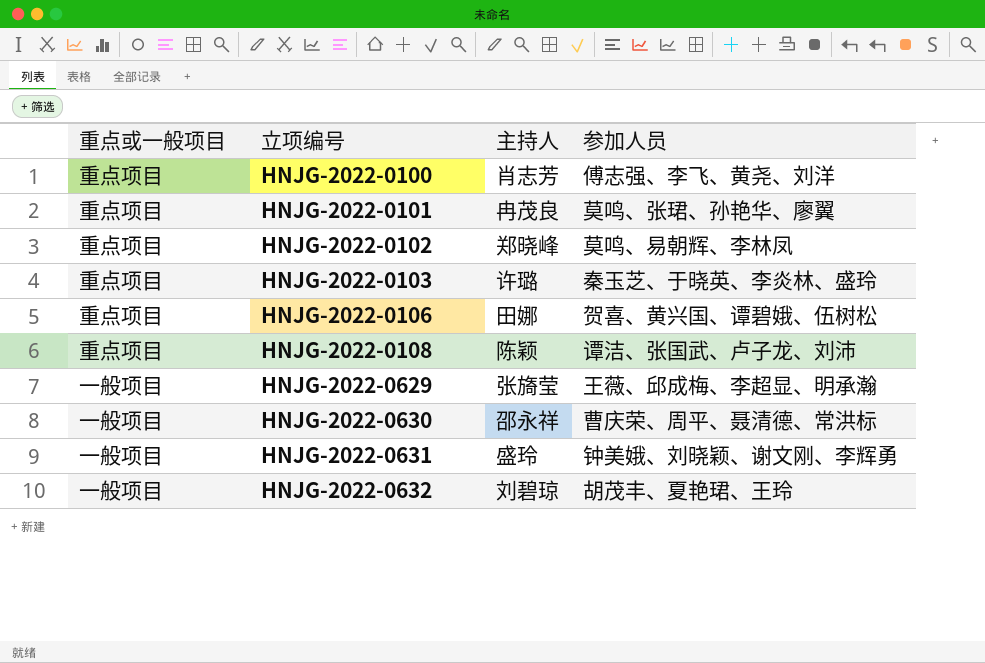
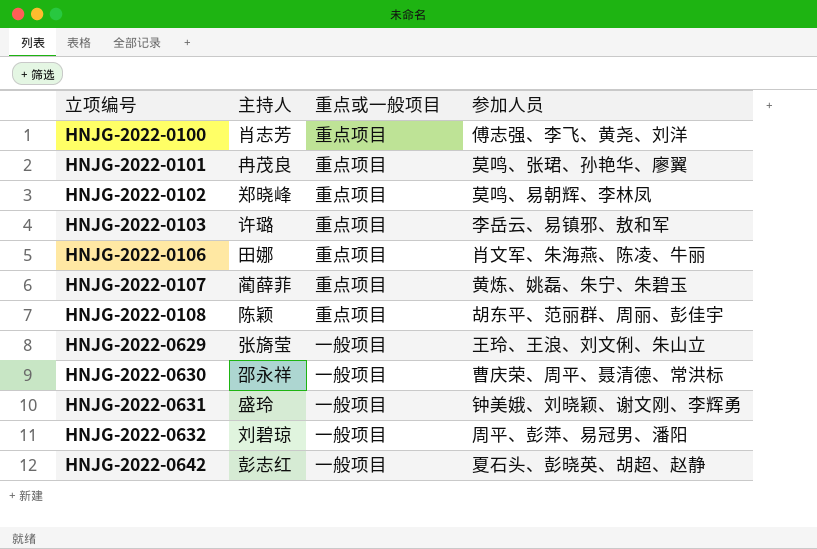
column 重点或一般项目 | position: 1 -> 3
HNJG-2022-0103 | 参加人员: 秦玉芝、于晓英、李炎林、盛玲 -> 李岳云、易镇邪、敖和军
HNJG-2022-0106 | 参加人员: 贺喜、黄兴国、谭碧娥、伍树松 -> 肖文军、朱海燕、陈凌、牛丽
row HNJG-2022-0107: none -> 蔺薛菲 | 重点项目 | 黄炼、姚磊、朱宁、朱碧玉
HNJG-2022-0108 | 参加人员: 谭洁、张国武、卢子龙、刘沛 -> 胡东平、范丽群、周丽、彭佳宇
HNJG-2022-0629 | 参加人员: 王薇、邱成梅、李超显、明承瀚 -> 王玲、王浪、刘文俐、朱山立
HNJG-2022-0632 | 参加人员: 胡茂丰、夏艳珺、王玲 -> 周平、彭萍、易冠男、潘阳
row HNJG-2022-0642: none -> 彭志红 | 一般项目 | 夏石头、彭晓英、胡超、赵静

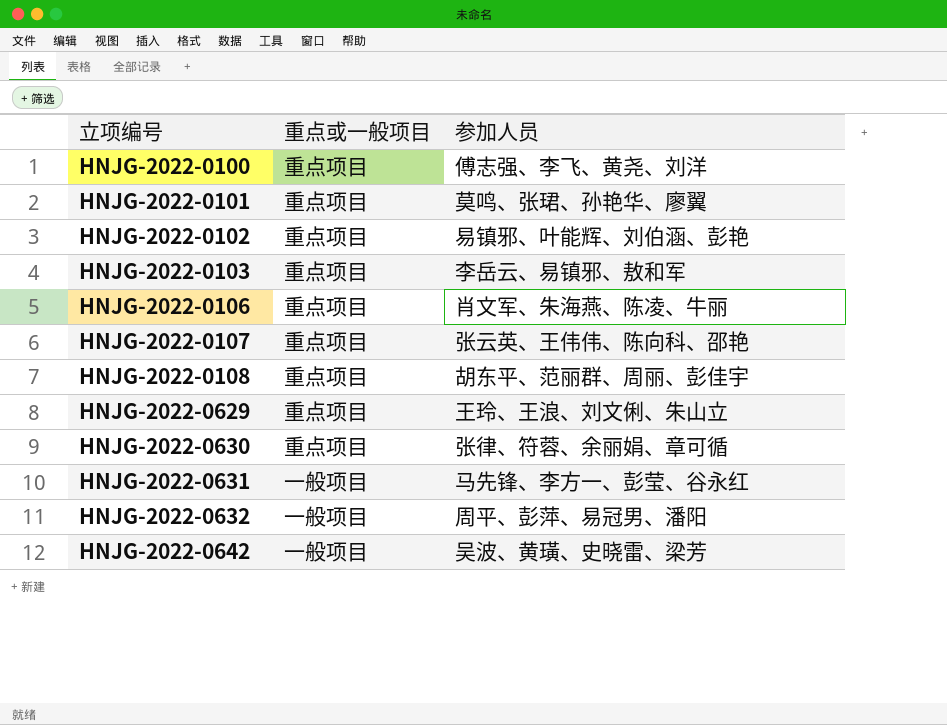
column 主持人 | position: 2 -> none
HNJG-2022-0102 | 参加人员: 莫鸣、易朝辉、李林凤 -> 易镇邪、叶能辉、刘伯涵、彭艳
HNJG-2022-0107 | 参加人员: 黄炼、姚磊、朱宁、朱碧玉 -> 张云英、王伟伟、陈向科、邵艳
HNJG-2022-0629 | 重点或一般项目: 一般项目 -> 重点项目
HNJG-2022-0630 | 重点或一般项目: 一般项目 -> 重点项目
HNJG-2022-0630 | 参加人员: 曹庆荣、周平、聂清德、常洪标 -> 张律、符蓉、余丽娟、章可循
HNJG-2022-0631 | 参加人员: 钟美娥、刘晓颖、谢文刚、李辉勇 -> 马先锋、李方一、彭莹、谷永红
HNJG-2022-0642 | 参加人员: 夏石头、彭晓英、胡超、赵静 -> 吴波、黄璜、史晓雷、梁芳

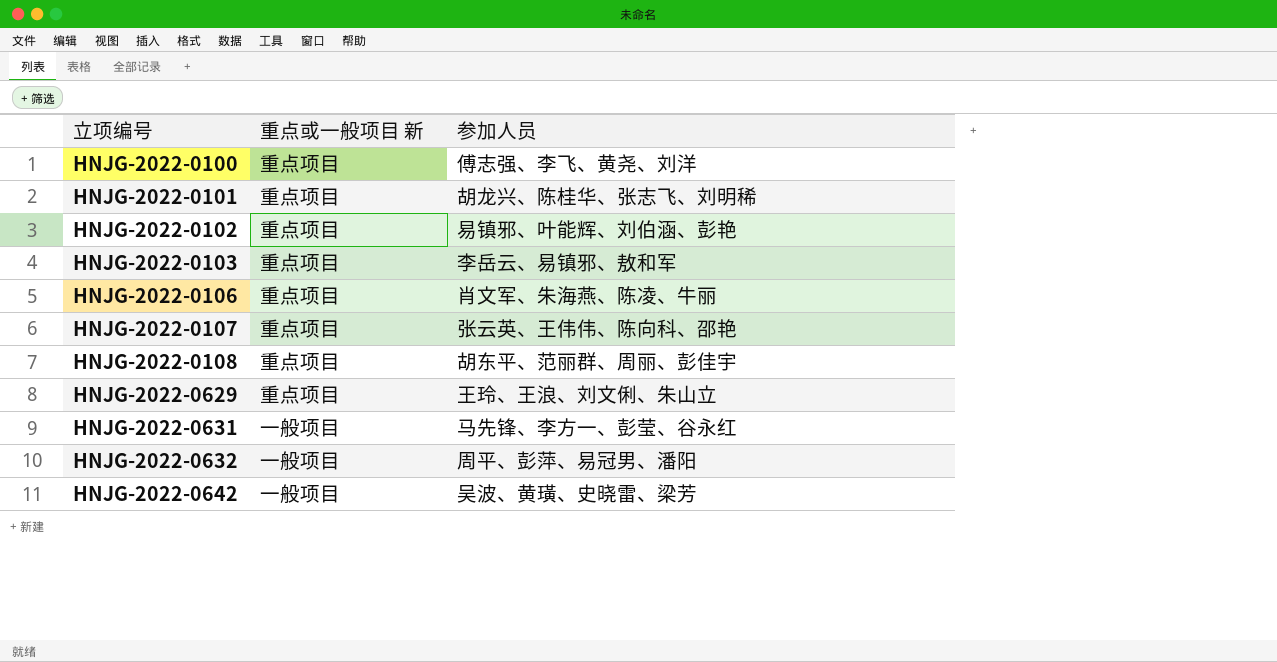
column name: 重点或一般项目 -> 重点或一般项目 新
row HNJG-2022-0630: 重点项目 | 张律、符蓉、余丽娟、章可循 -> none
HNJG-2022-0101 | 参加人员: 莫鸣、张珺、孙艳华、廖翼 -> 胡龙兴、陈桂华、张志飞、刘明稀

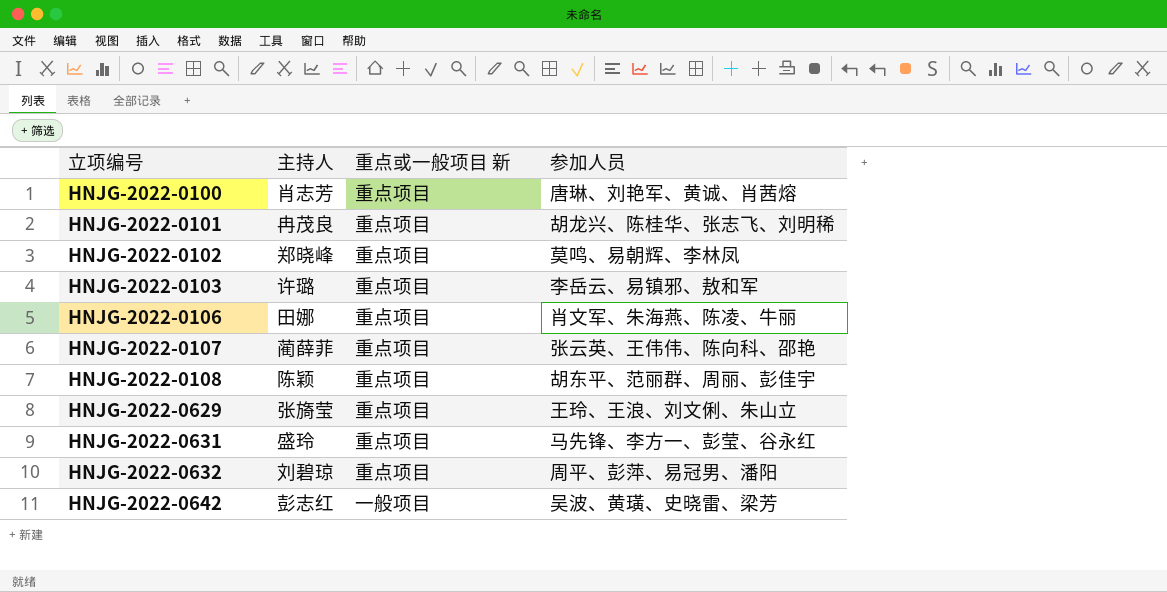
column 主持人 | position: none -> 2
HNJG-2022-0100 | 参加人员: 傅志强、李飞、黄尧、刘洋 -> 唐琳、刘艳军、黄诚、肖茜熔
HNJG-2022-0102 | 参加人员: 易镇邪、叶能辉、刘伯涵、彭艳 -> 莫鸣、易朝辉、李林凤
HNJG-2022-0631 | 重点或一般项目 新: 一般项目 -> 重点项目
HNJG-2022-0632 | 重点或一般项目 新: 一般项目 -> 重点项目

